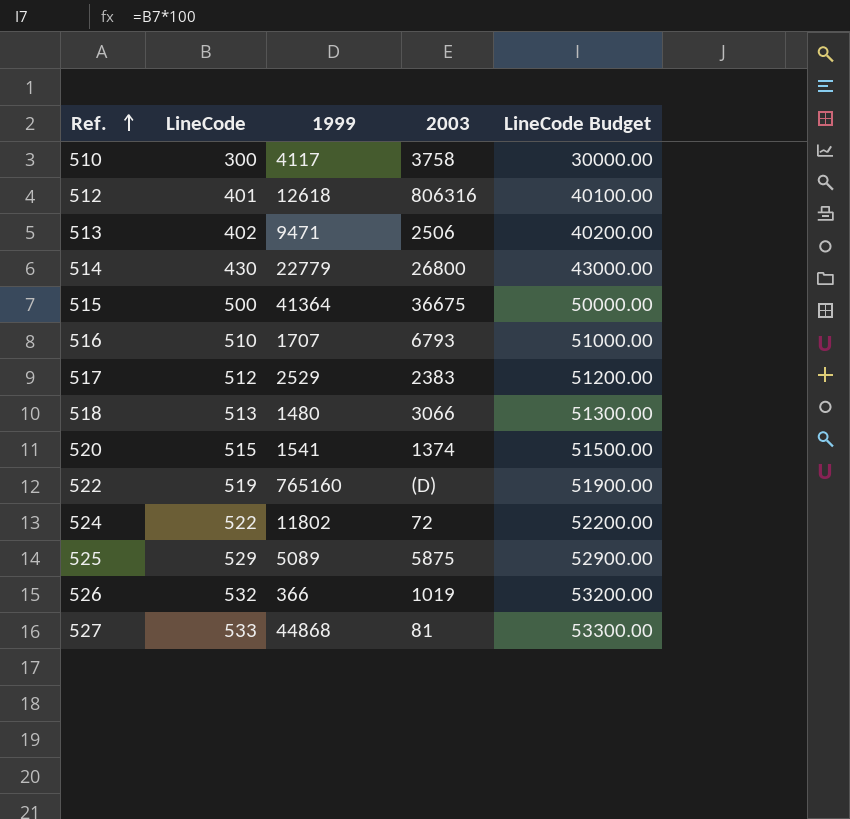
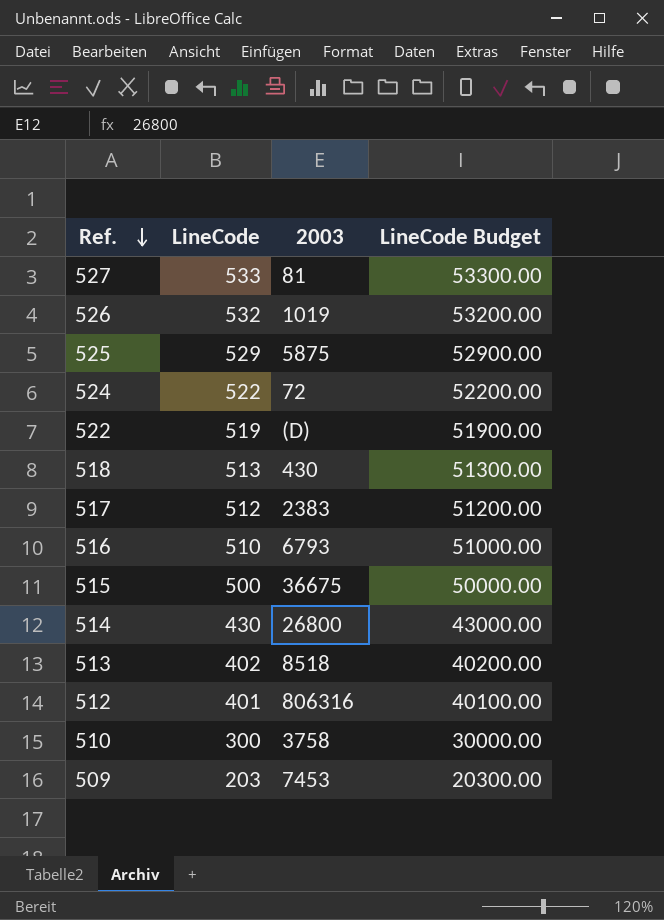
row order: Ref. ascending -> Ref. descending
column 1999 | position: 3 -> none
row 520: 515 | 1541 | 1374 | 51500.00 -> none
518 | 2003: 3066 -> 430
513 | 2003: 2506 -> 8518
row 509: none -> 203 | 7453 | 20300.00

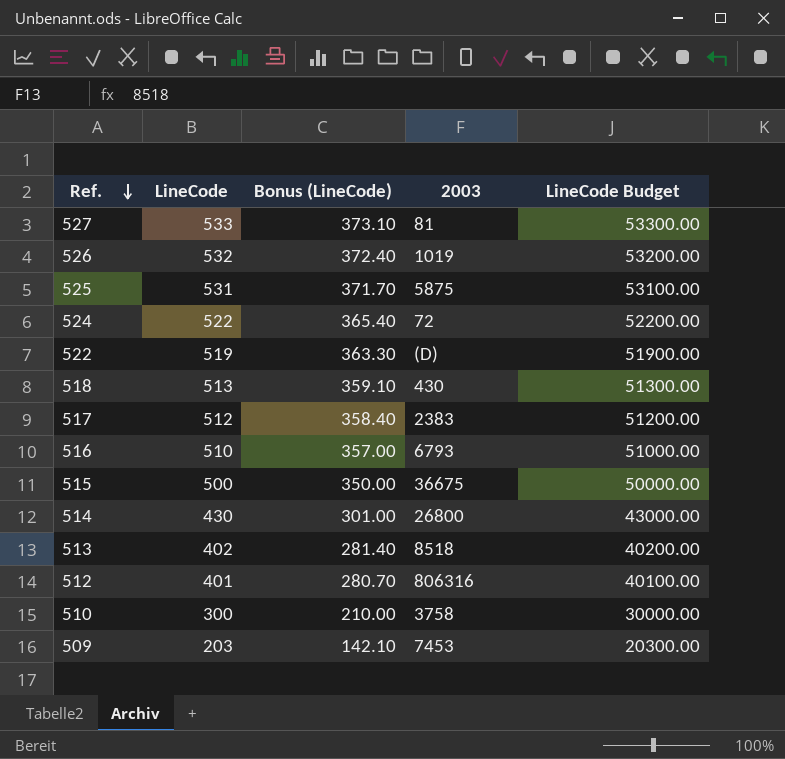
column Bonus (LineCode) | formula: none -> [LineCode] * 0.7
525 | LineCode: 529 -> 531
525 | LineCode Budget: 52900.00 -> 53100.00

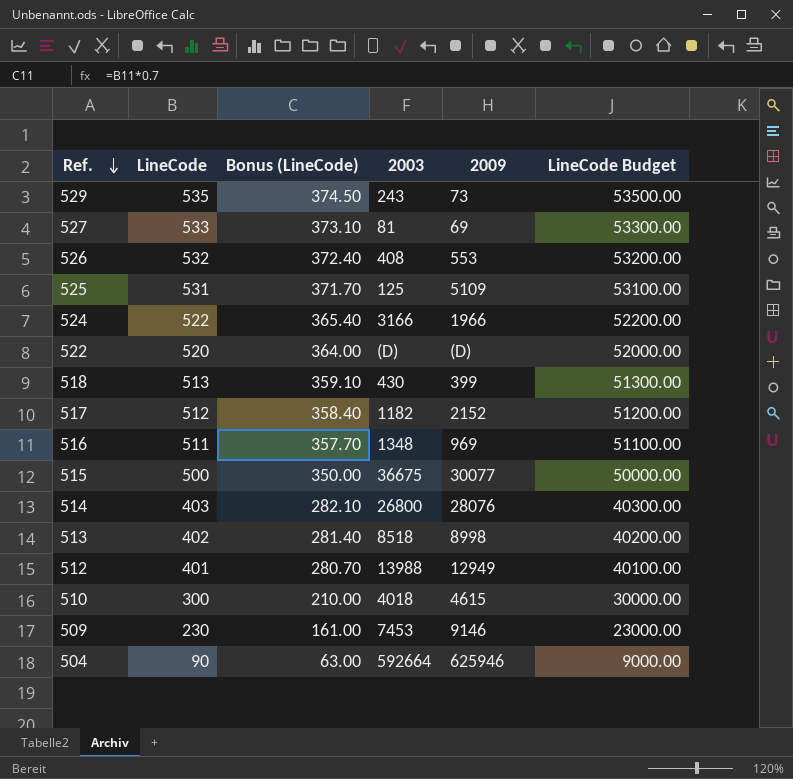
column 2009 | position: none -> 5
row 529: none -> 535 | 374.50 | 243 | 73 | 53500.00
526 | 2003: 1019 -> 408
525 | 2003: 5875 -> 125
524 | 2003: 72 -> 3166
522 | LineCode: 519 -> 520
522 | Bonus (LineCode): 363.30 -> 364.00
522 | LineCode Budget: 51900.00 -> 52000.00
517 | 2003: 2383 -> 1182
516 | LineCode: 510 -> 511
516 | Bonus (LineCode): 357.00 -> 357.70
516 | 2003: 6793 -> 1348
516 | LineCode Budget: 51000.00 -> 51100.00
514 | LineCode: 430 -> 403
514 | Bonus (LineCode): 301.00 -> 282.10
514 | LineCode Budget: 43000.00 -> 40300.00
512 | 2003: 806316 -> 13988
510 | 2003: 3758 -> 4018
509 | LineCode: 203 -> 230
509 | Bonus (LineCode): 142.10 -> 161.00
509 | LineCode Budget: 20300.00 -> 23000.00
row 504: none -> 90 | 63.00 | 592664 | 625946 | 9000.00

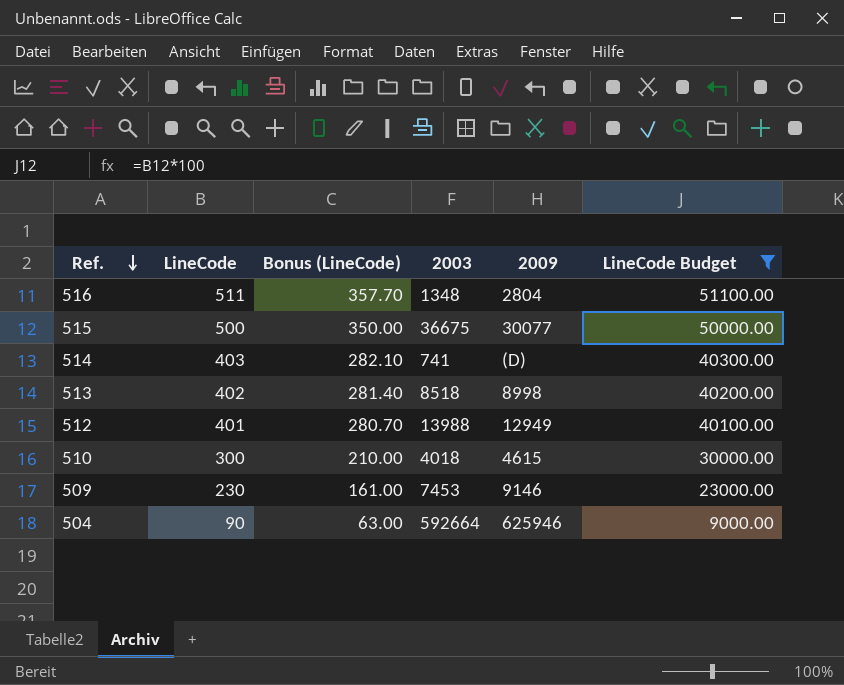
filter: none -> LineCode Budget <= 51100.00
516 | 2009: 969 -> 2804
514 | 2003: 26800 -> 741
514 | 2009: 28076 -> (D)

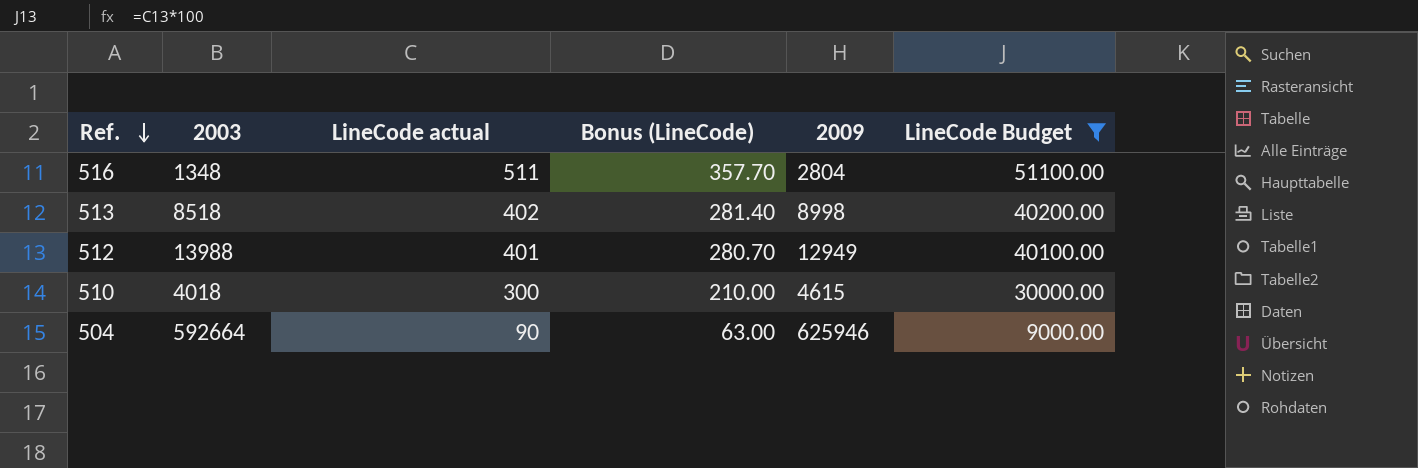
column 2003 | position: 4 -> 2
column name: LineCode -> LineCode actual
row 515: 500 | 350.00 | 36675 | 30077 | 50000.00 -> none
row 514: 403 | 282.10 | 741 | (D) | 40300.00 -> none
row 509: 230 | 161.00 | 7453 | 9146 | 23000.00 -> none

